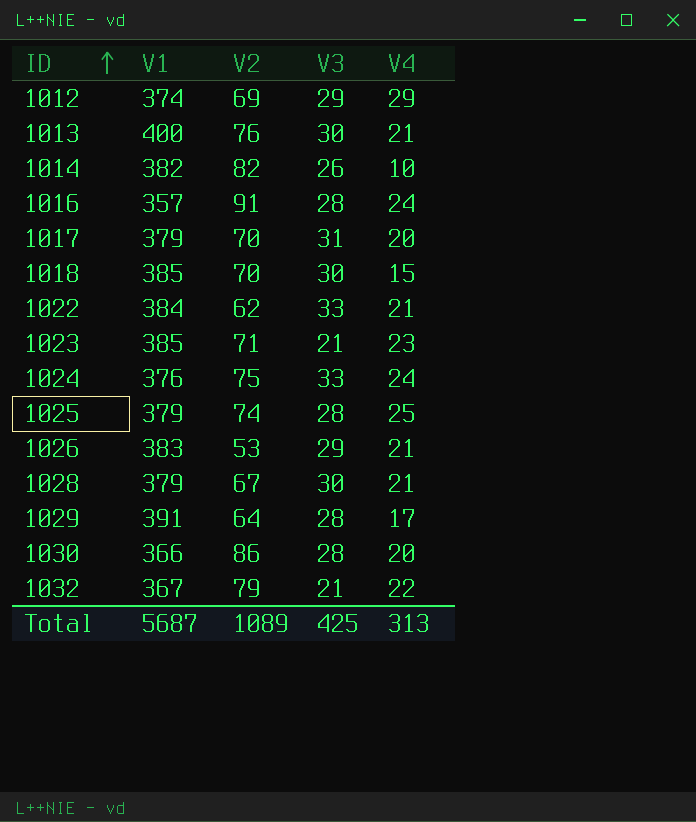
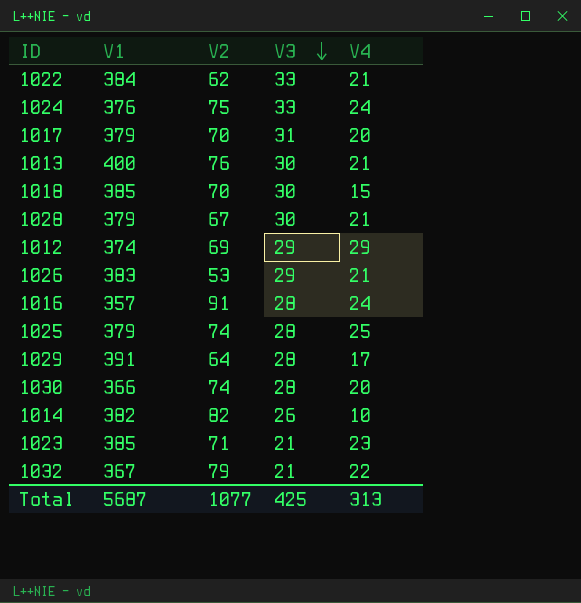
row order: ID ascending -> V3 descending
1030 | V2: 86 -> 74
Total | V2: 1089 -> 1077

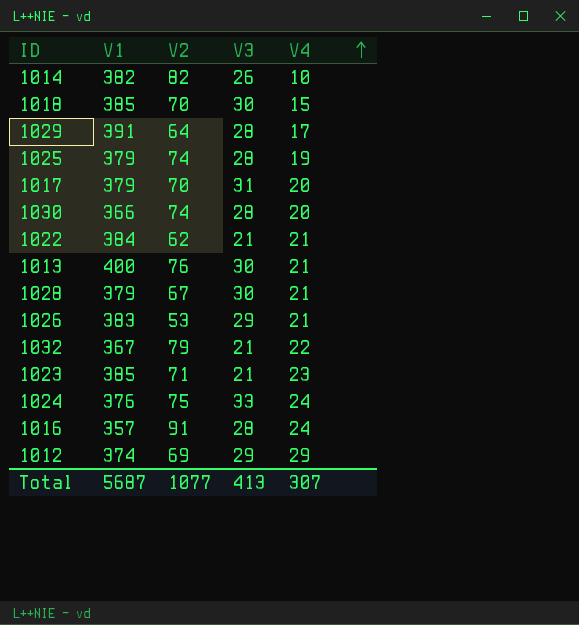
row order: V3 descending -> V4 ascending
1025 | V4: 25 -> 19
1022 | V3: 33 -> 21
Total | V3: 425 -> 413
Total | V4: 313 -> 307

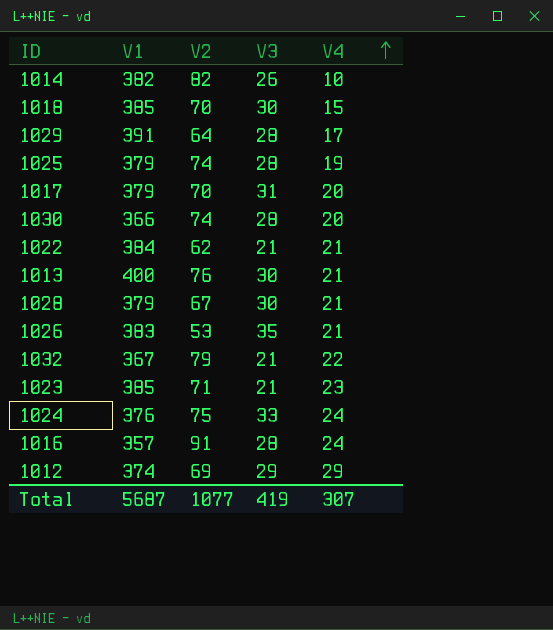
1026 | V3: 29 -> 35
Total | V3: 413 -> 419

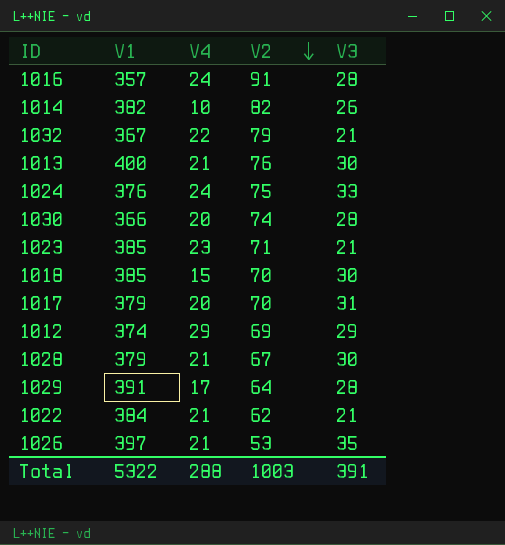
row order: V4 ascending -> V2 descending
column V4 | position: 5 -> 3
row 1025: 379 | 74 | 28 | 19 -> none
1026 | V1: 383 -> 397
Total | V1: 5687 -> 5322
Total | V4: 307 -> 288
Total | V2: 1077 -> 1003
Total | V3: 419 -> 391

